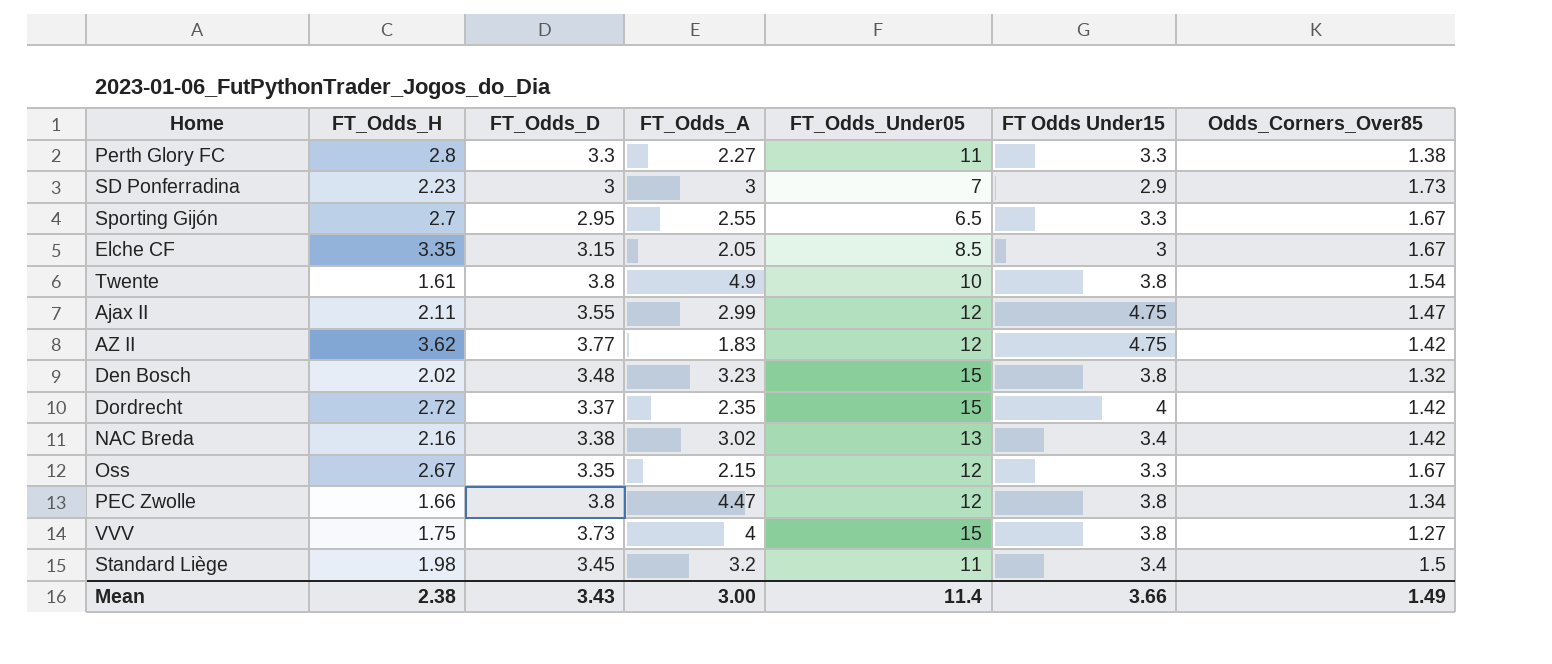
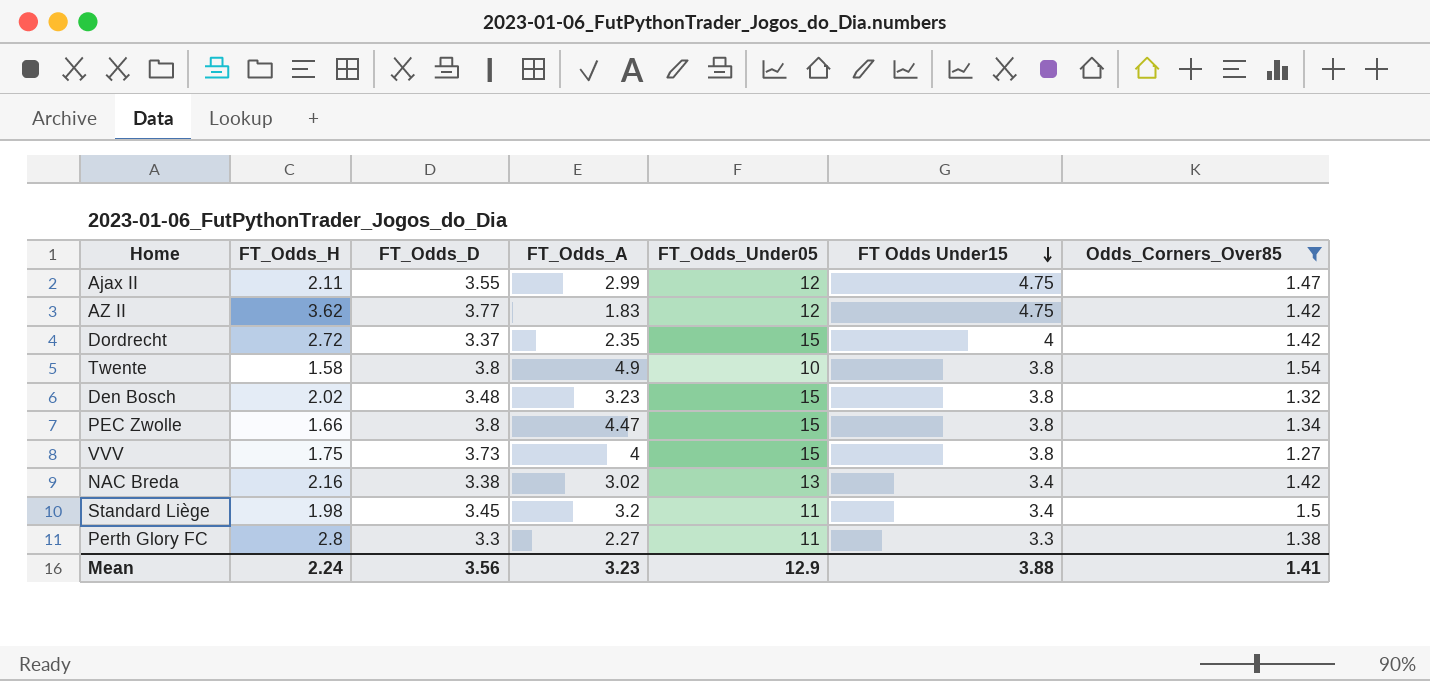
filter: none -> Odds_Corners_Over85 <= 1.54
row order: none -> FT Odds Under15 descending
Twente | FT_Odds_H: 1.61 -> 1.58
PEC Zwolle | FT_Odds_Under05: 12 -> 15
Mean | FT_Odds_H: 2.38 -> 2.24
Mean | FT_Odds_D: 3.43 -> 3.56
Mean | FT_Odds_A: 3.00 -> 3.23
Mean | FT_Odds_Under05: 11.4 -> 12.9
Mean | FT Odds Under15: 3.66 -> 3.88
Mean | Odds_Corners_Over85: 1.49 -> 1.41

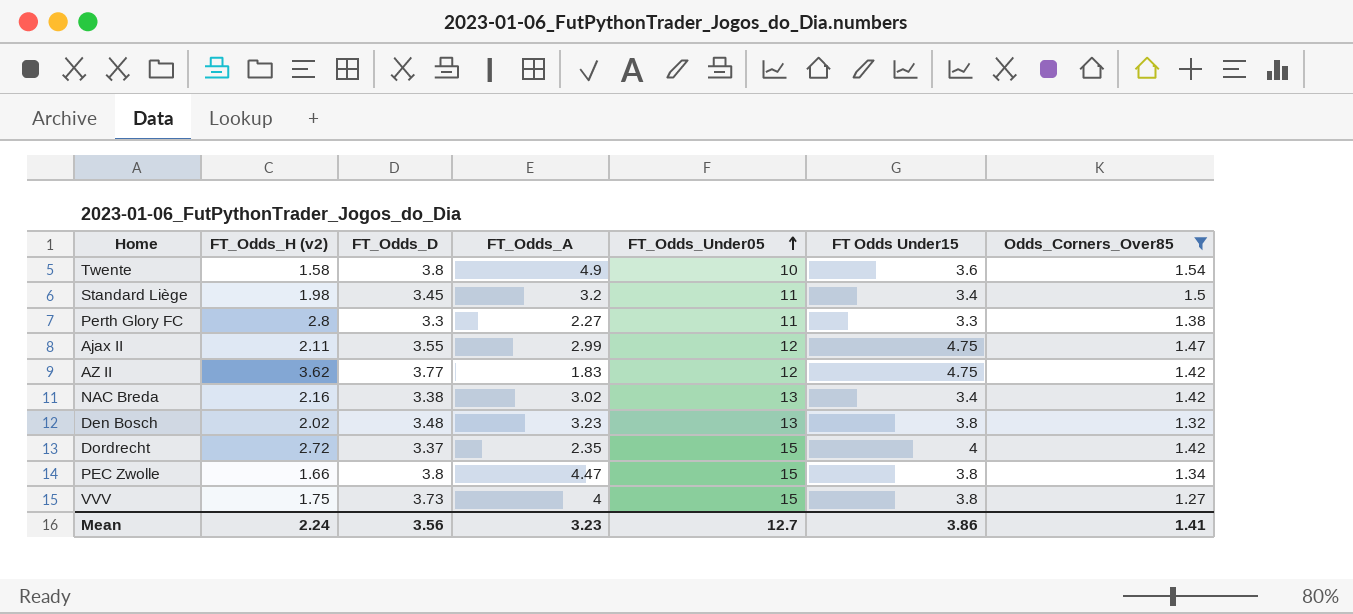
row order: FT Odds Under15 descending -> FT_Odds_Under05 ascending
column name: FT_Odds_H -> FT_Odds_H (v2)
Twente | FT Odds Under15: 3.8 -> 3.6
Den Bosch | FT_Odds_Under05: 15 -> 13
Mean | FT_Odds_Under05: 12.9 -> 12.7
Mean | FT Odds Under15: 3.88 -> 3.86

